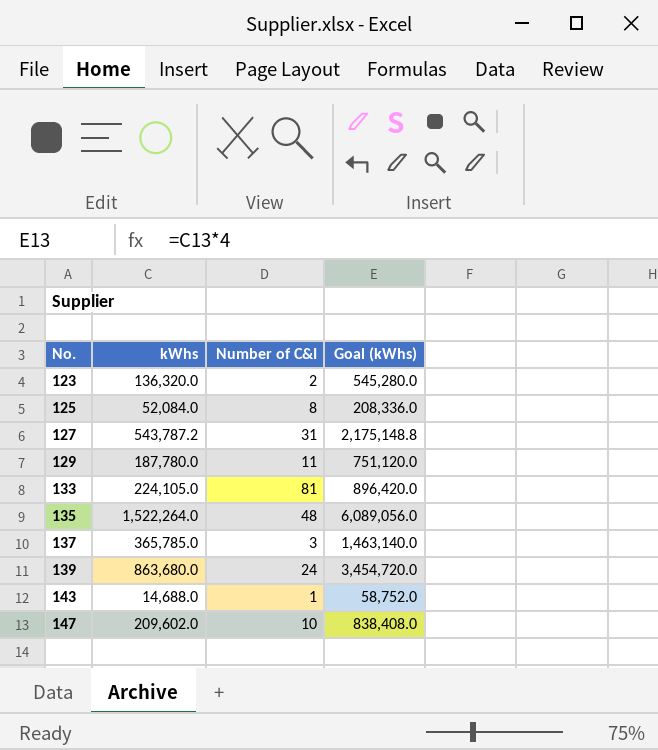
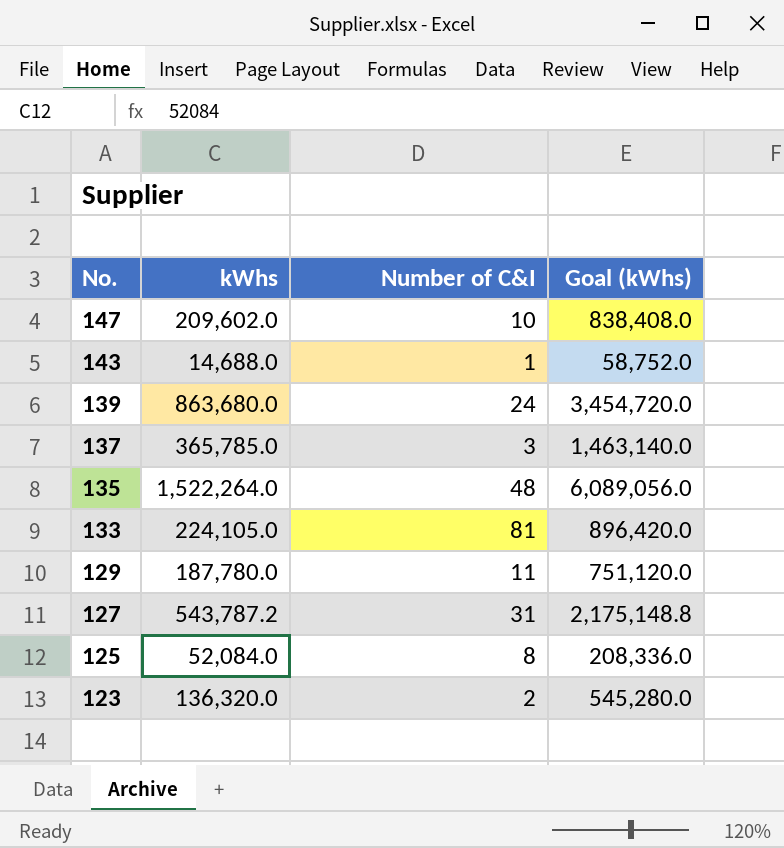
row order: No. ascending -> No. descending

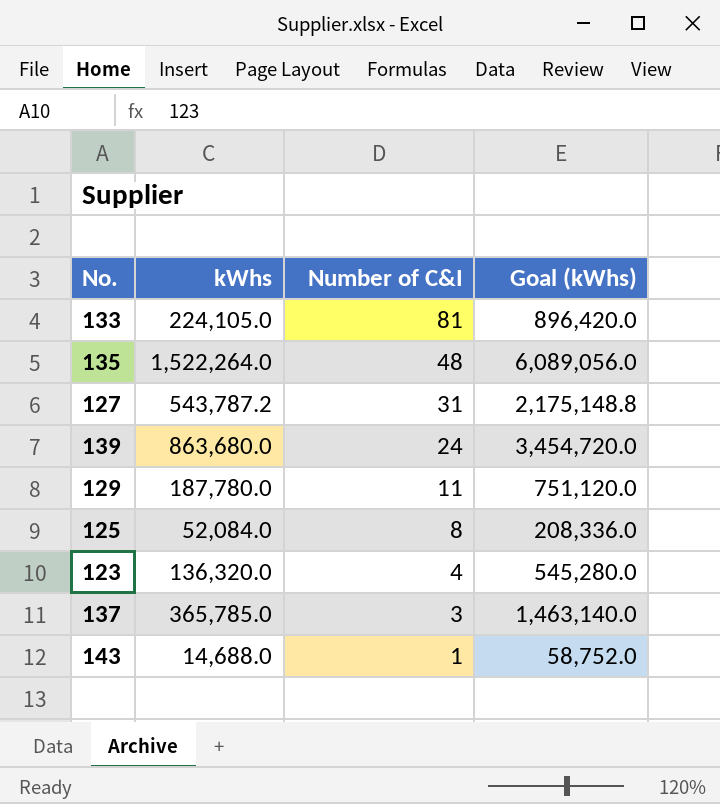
row order: No. descending -> Number of C&I descending
row 147: 209,602.0 | 10 | 838,408.0 -> none
123 | Number of C&I: 2 -> 4

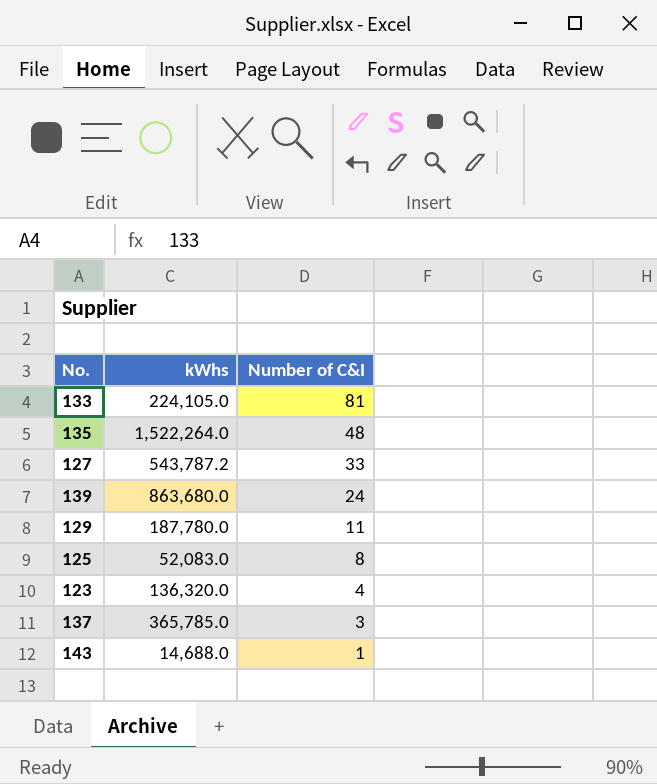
column Goal (kWhs) | formula: [kWhs] * 4 -> none
127 | Number of C&I: 31 -> 33
125 | kWhs: 52,084.0 -> 52,083.0

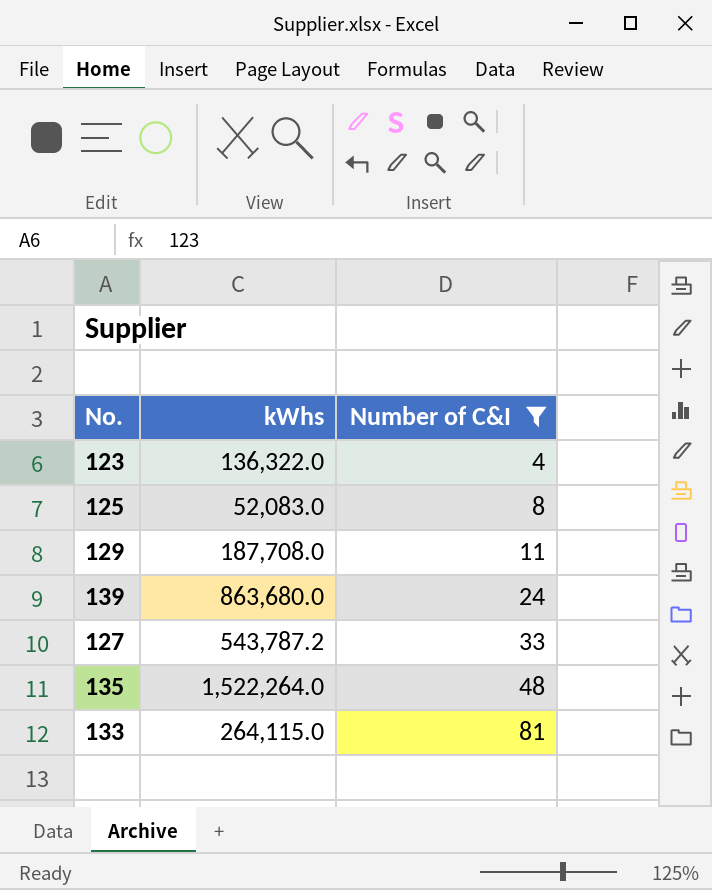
filter: none -> Number of C&I >= 4
row order: Number of C&I descending -> Number of C&I ascending
123 | kWhs: 136,320.0 -> 136,322.0
129 | kWhs: 187,780.0 -> 187,708.0
133 | kWhs: 224,105.0 -> 264,115.0

